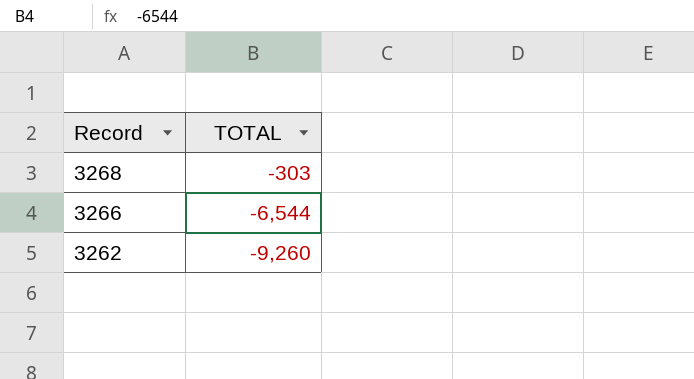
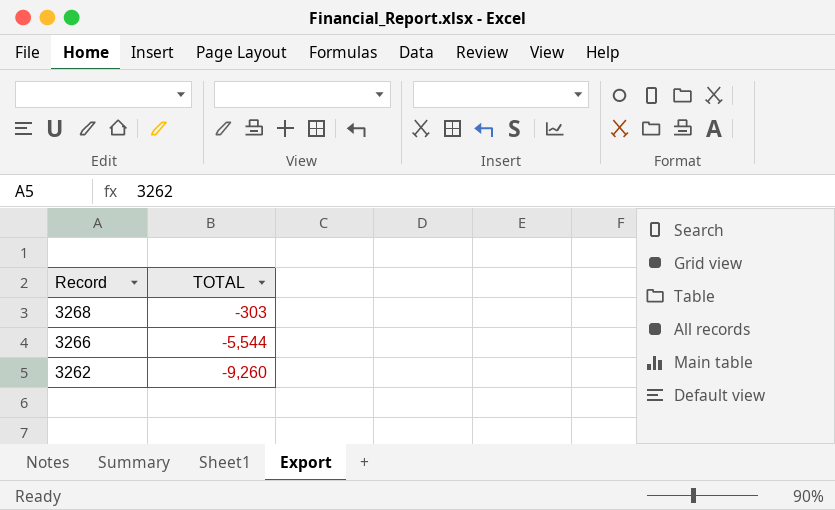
3266 | TOTAL: -6,544 -> -5,544

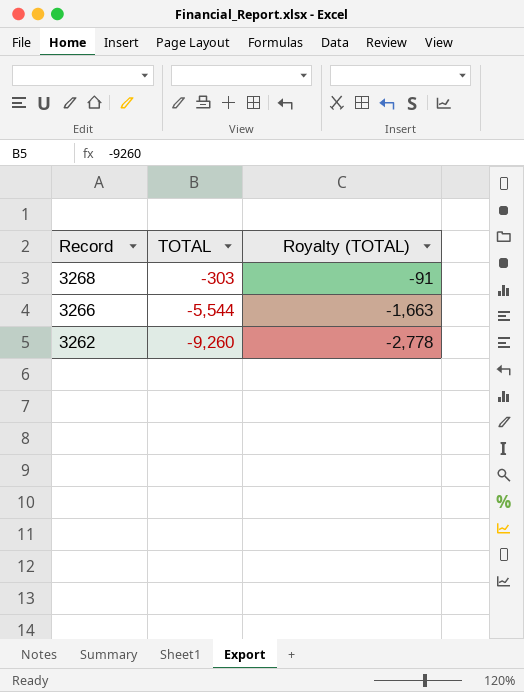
column Royalty (TOTAL) | formula: none -> [TOTAL] * 0.3

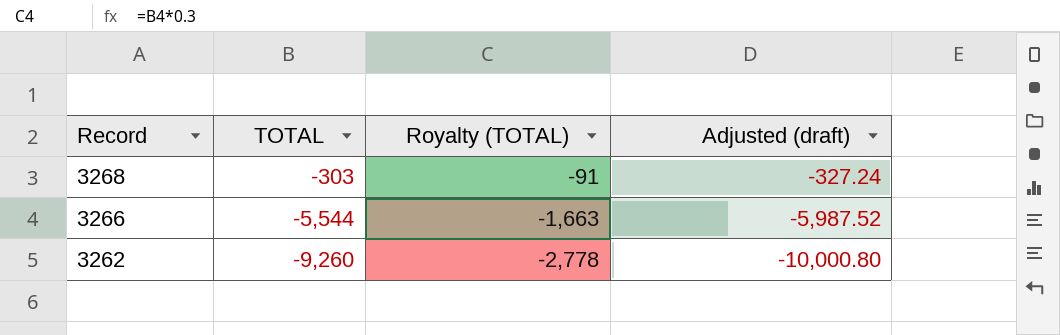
column Adjusted (draft) | formula: none -> [TOTAL] * 1.08

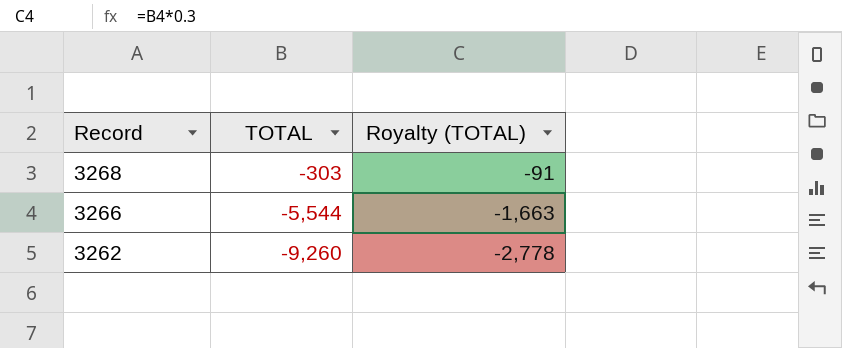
column Adjusted (draft) | formula: [TOTAL] * 1.08 -> none

